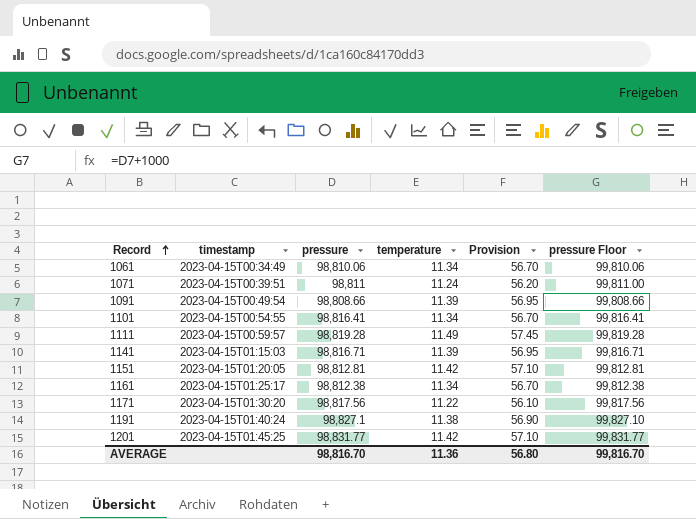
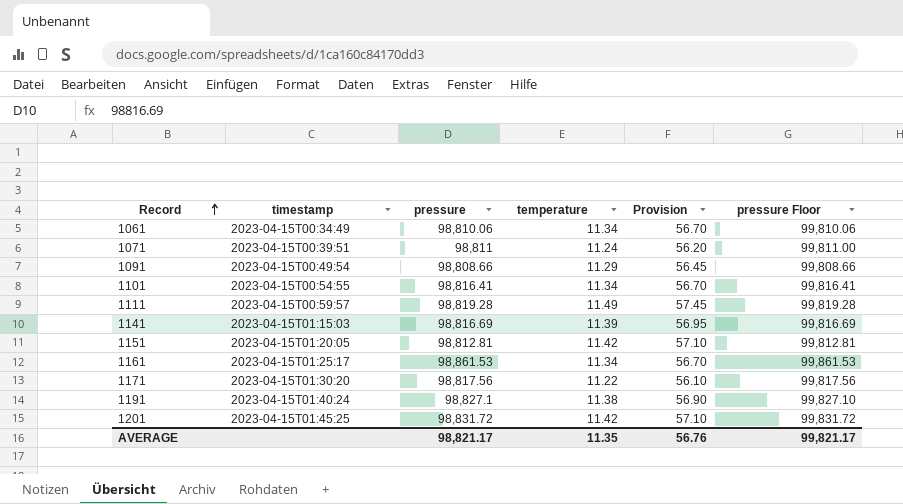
1091 | temperature: 11.39 -> 11.29
1091 | Provision: 56.95 -> 56.45
1141 | pressure: 98,816.71 -> 98,816.69
1141 | pressure Floor: 99,816.71 -> 99,816.69
1161 | pressure: 98,812.38 -> 98,861.53
1161 | pressure Floor: 99,812.38 -> 99,861.53
1201 | pressure: 98,831.77 -> 98,831.72
1201 | pressure Floor: 99,831.77 -> 99,831.72
AVERAGE | pressure: 98,816.70 -> 98,821.17
AVERAGE | temperature: 11.36 -> 11.35
AVERAGE | Provision: 56.80 -> 56.76
AVERAGE | pressure Floor: 99,816.70 -> 99,821.17

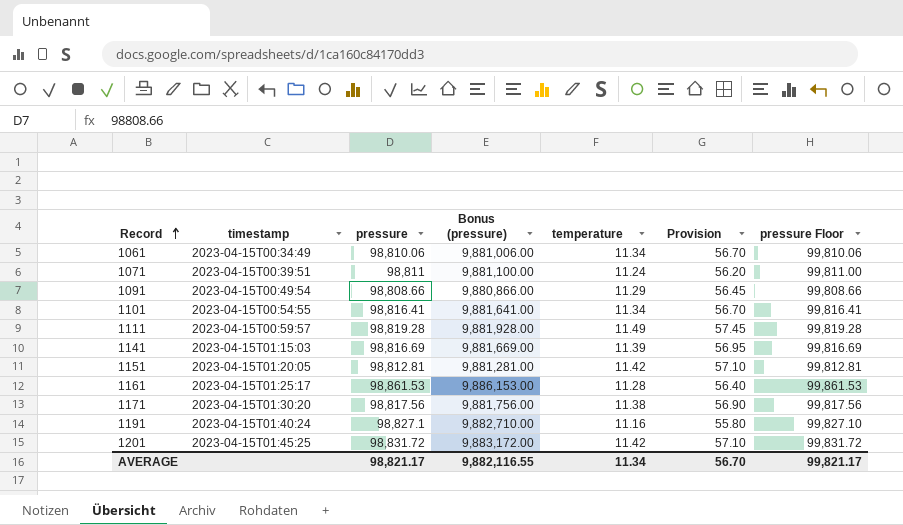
column Bonus (pressure) | formula: none -> [pressure] * 100
1161 | temperature: 11.34 -> 11.28
1161 | Provision: 56.70 -> 56.40
1171 | temperature: 11.22 -> 11.38
1171 | Provision: 56.10 -> 56.90
1191 | temperature: 11.38 -> 11.16
1191 | Provision: 56.90 -> 55.80
AVERAGE | temperature: 11.35 -> 11.34
AVERAGE | Provision: 56.76 -> 56.70

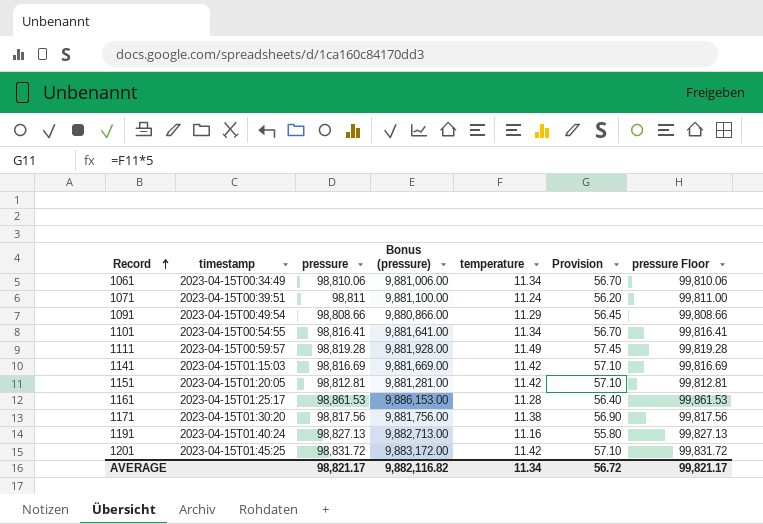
1141 | temperature: 11.39 -> 11.42
1141 | Provision: 56.95 -> 57.10
1191 | pressure: 98,827.1 -> 98,827.13
1191 | Bonus (pressure): 9,882,710.00 -> 9,882,713.00
1191 | pressure Floor: 99,827.10 -> 99,827.13
AVERAGE | Bonus (pressure): 9,882,116.55 -> 9,882,116.82
AVERAGE | Provision: 56.70 -> 56.72

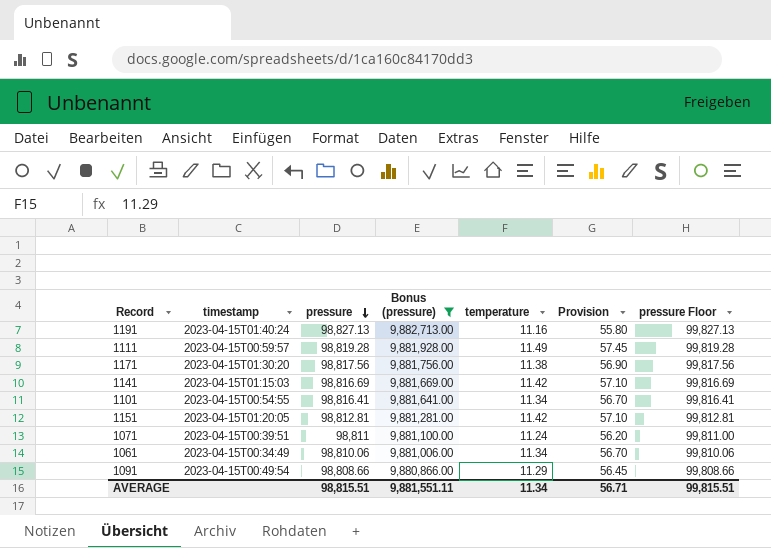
filter: none -> Bonus (pressure) <= 9,882,713.00
row order: Record ascending -> pressure descending
AVERAGE | pressure: 98,821.17 -> 98,815.51
AVERAGE | Bonus (pressure): 9,882,116.82 -> 9,881,551.11
AVERAGE | Provision: 56.72 -> 56.71
AVERAGE | pressure Floor: 99,821.17 -> 99,815.51

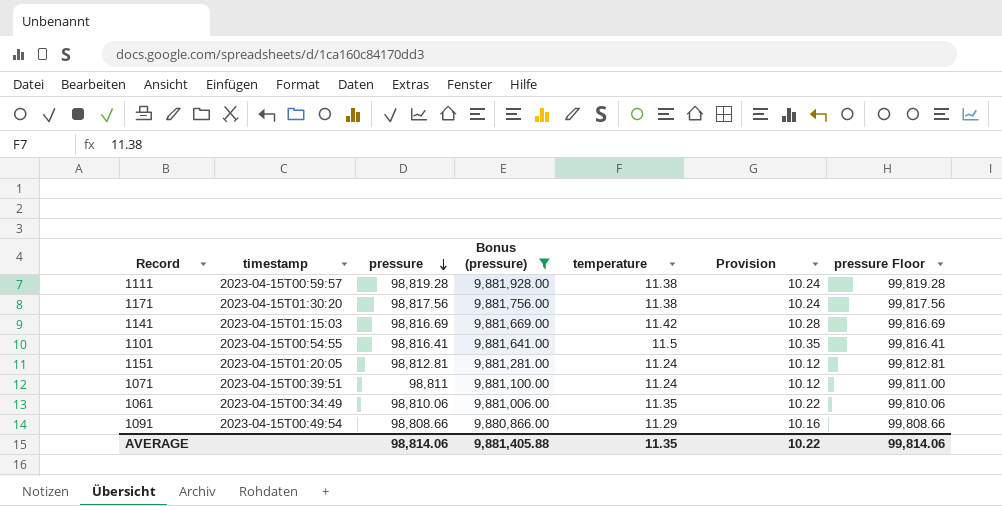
column Provision | formula: [temperature] * 5 -> [temperature] * 0.9
row 1191: 2023-04-15T01:40:24 | 98,827.13 | 9,882,713.00 | 11.16 | 55.80 | 99,827.13 -> none
1111 | temperature: 11.49 -> 11.38
1101 | temperature: 11.34 -> 11.5
1151 | temperature: 11.42 -> 11.24
1061 | temperature: 11.34 -> 11.35
AVERAGE | pressure: 98,815.51 -> 98,814.06
AVERAGE | Bonus (pressure): 9,881,551.11 -> 9,881,405.88
AVERAGE | temperature: 11.34 -> 11.35
AVERAGE | Provision: 56.71 -> 10.22
AVERAGE | pressure Floor: 99,815.51 -> 99,814.06

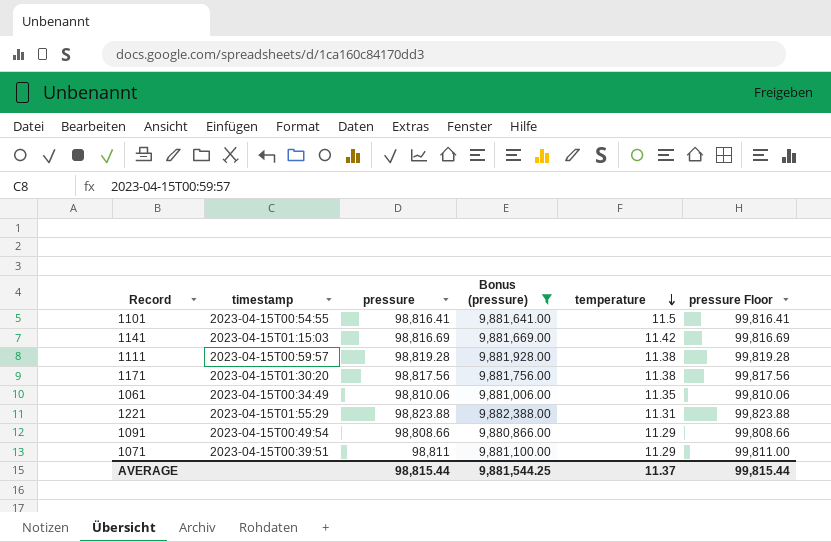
row order: pressure descending -> temperature descending
column Provision | formula: [temperature] * 0.9 -> none
row 1151: 2023-04-15T01:20:05 | 98,812.81 | 9,881,281.00 | 11.24 | 10.12 | 99,812.81 -> none
row 1221: none -> 2023-04-15T01:55:29 | 98,823.88 | 9,882,388.00 | 11.31 | 99,823.88
1071 | temperature: 11.24 -> 11.29
AVERAGE | pressure: 98,814.06 -> 98,815.44
AVERAGE | Bonus (pressure): 9,881,405.88 -> 9,881,544.25
AVERAGE | temperature: 11.35 -> 11.37
AVERAGE | pressure Floor: 99,814.06 -> 99,815.44

